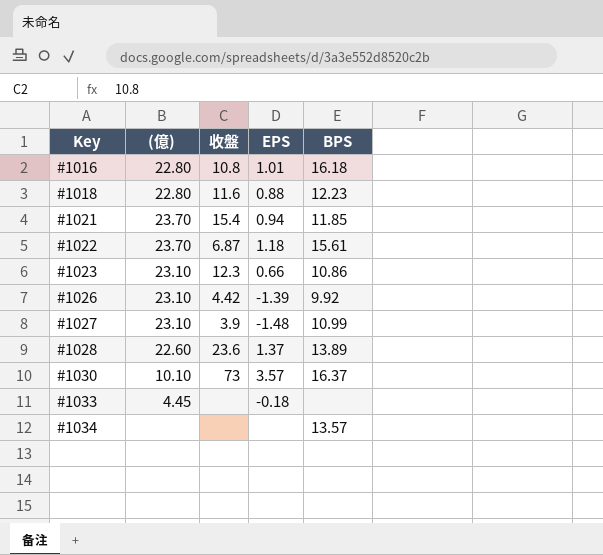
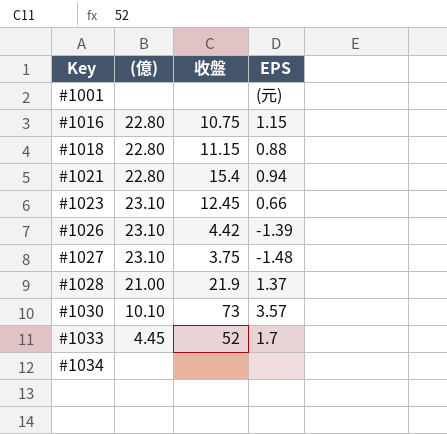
column BPS | position: 5 -> none
row #1022: 23.70 | 6.87 | 1.18 | 15.61 -> none
row #1001: none -> none | none | (元)
#1016 | 收盤: 10.8 -> 10.75
#1016 | EPS: 1.01 -> 1.15
#1018 | 收盤: 11.6 -> 11.15
#1021 | (億): 23.70 -> 22.80
#1023 | 收盤: 12.3 -> 12.45
#1027 | 收盤: 3.9 -> 3.75
#1028 | (億): 22.60 -> 21.00
#1028 | 收盤: 23.6 -> 21.9
#1033 | 收盤: none -> 52
#1033 | EPS: -0.18 -> 1.7

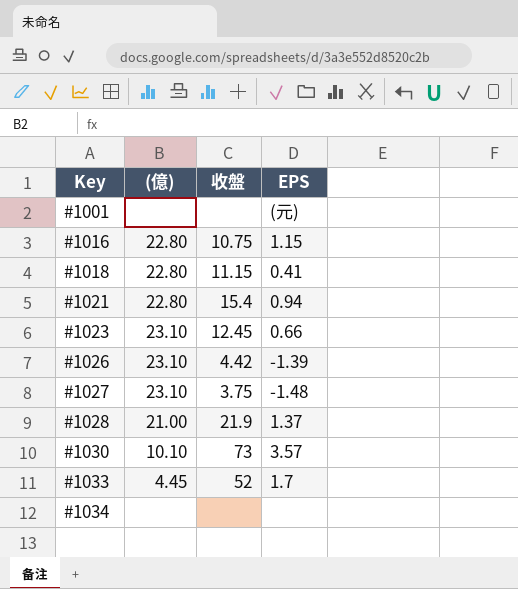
#1018 | EPS: 0.88 -> 0.41

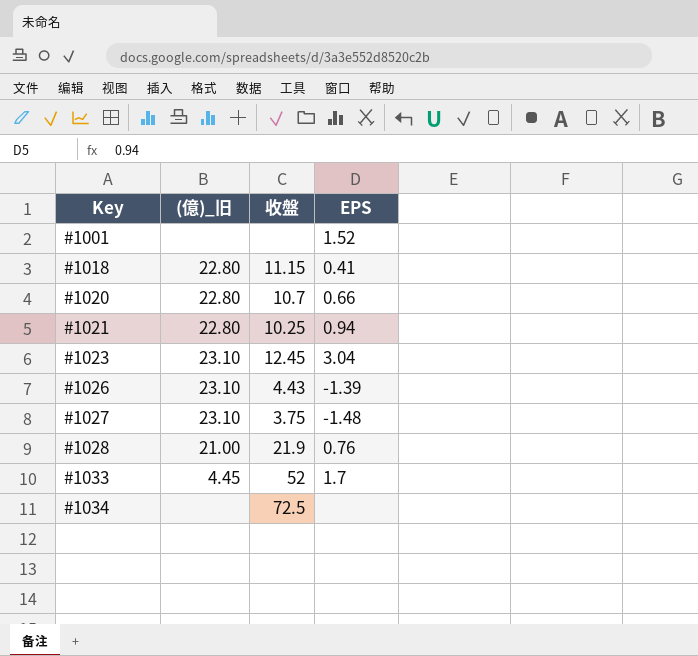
column name: (億) -> (億)_旧
row #1016: 22.80 | 10.75 | 1.15 -> none
row #1030: 10.10 | 73 | 3.57 -> none
#1001 | EPS: (元) -> 1.52
row #1020: none -> 22.80 | 10.7 | 0.66
#1021 | 收盤: 15.4 -> 10.25
#1023 | EPS: 0.66 -> 3.04
#1026 | 收盤: 4.42 -> 4.43
#1028 | EPS: 1.37 -> 0.76
#1034 | 收盤: none -> 72.5

